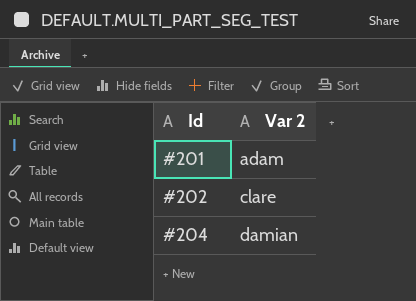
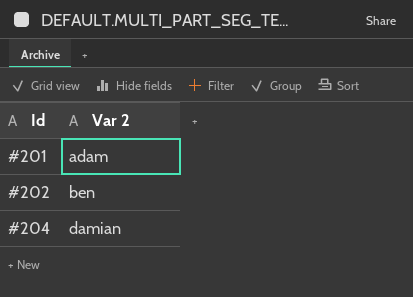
#202 | Var 2: clare -> ben

